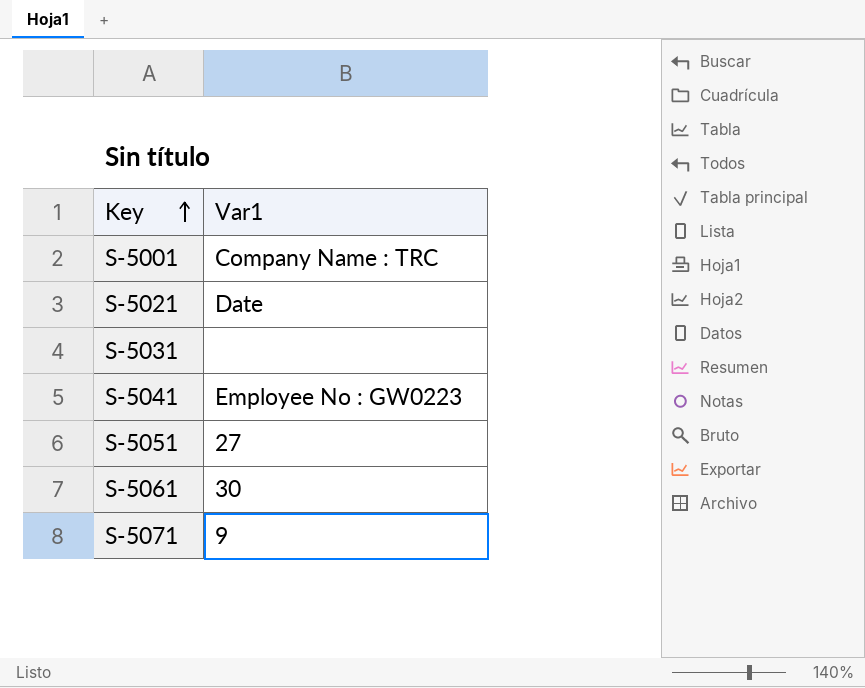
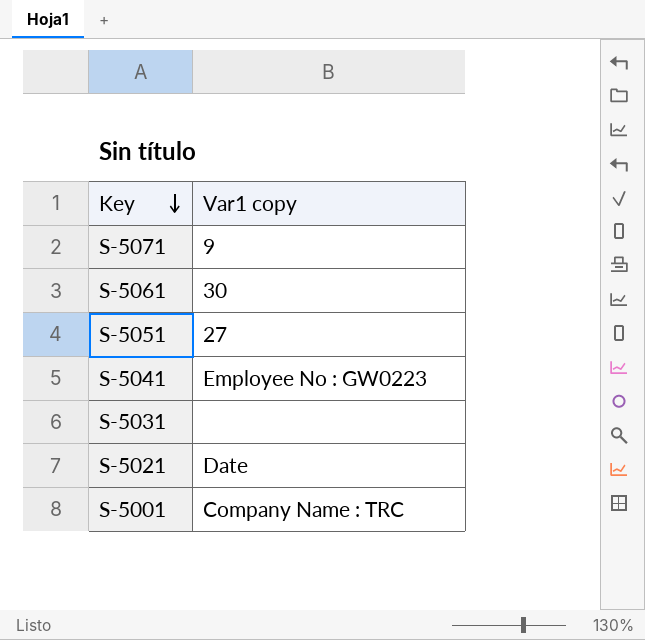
row order: Key ascending -> Key descending
column name: Var1 -> Var1 copy

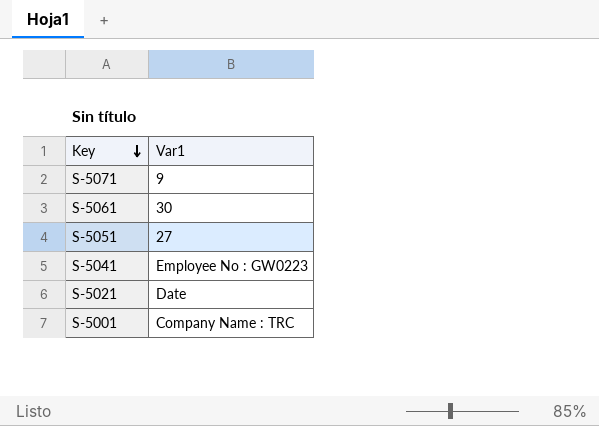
column name: Var1 copy -> Var1
row S-5031: none -> none

